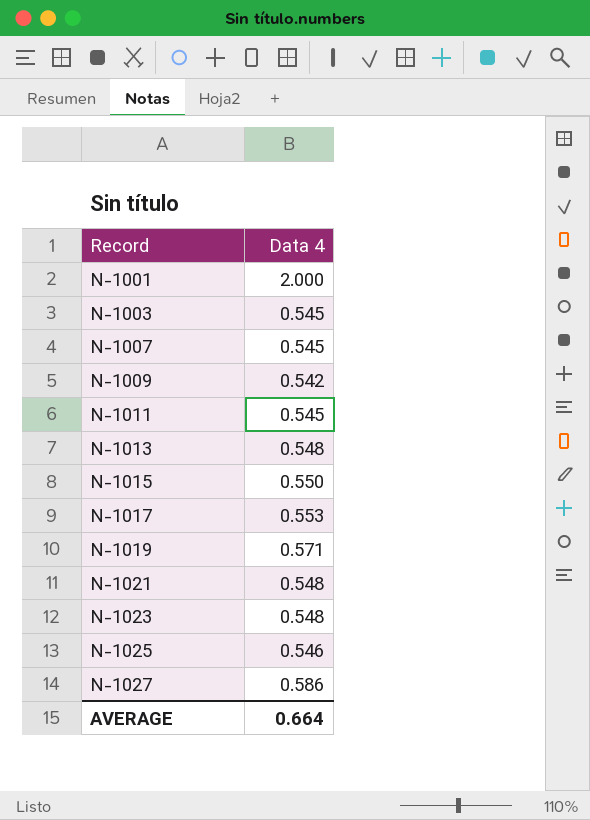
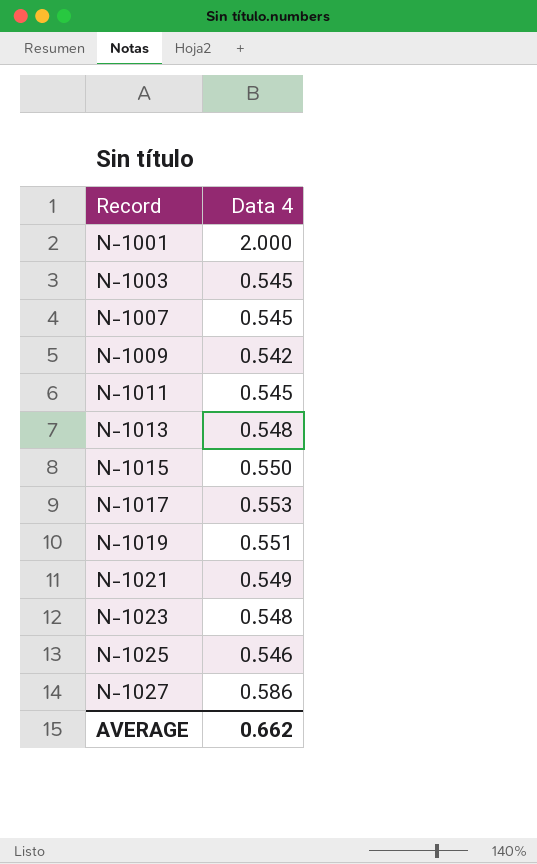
N-1019 | Data 4: 0.571 -> 0.551
N-1021 | Data 4: 0.548 -> 0.549
AVERAGE | Data 4: 0.664 -> 0.662

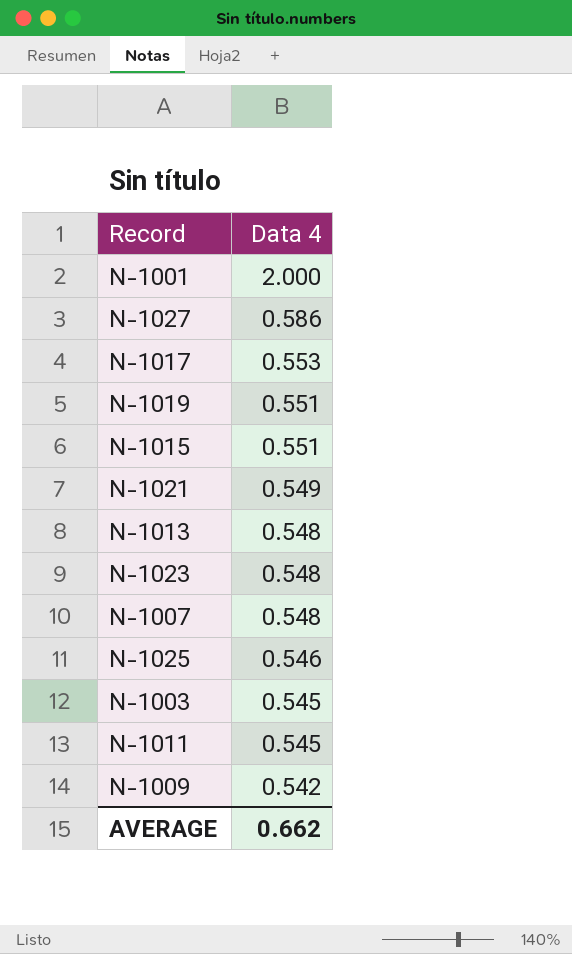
row order: Record ascending -> Data 4 descending
N-1015 | Data 4: 0.550 -> 0.551
N-1007 | Data 4: 0.545 -> 0.548

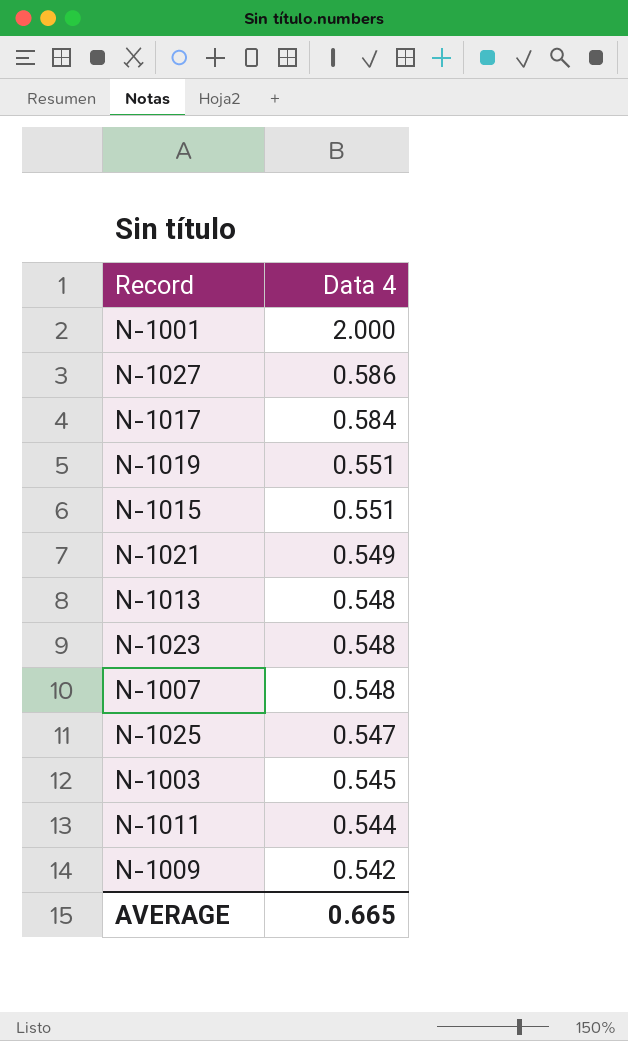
N-1017 | Data 4: 0.553 -> 0.584
N-1025 | Data 4: 0.546 -> 0.547
N-1011 | Data 4: 0.545 -> 0.544
AVERAGE | Data 4: 0.662 -> 0.665

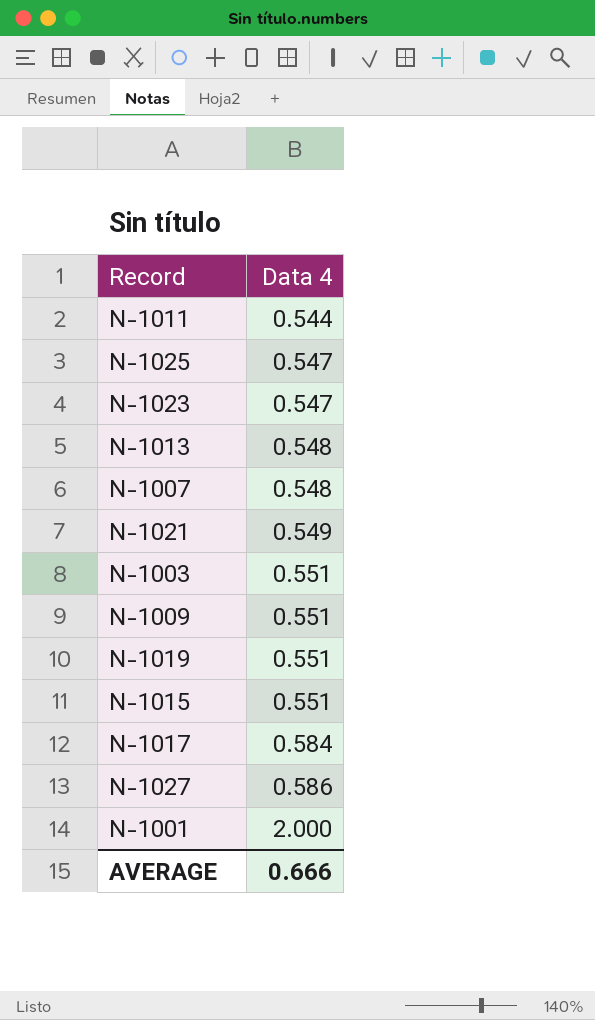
row order: Data 4 descending -> Data 4 ascending
N-1023 | Data 4: 0.548 -> 0.547
N-1003 | Data 4: 0.545 -> 0.551
N-1009 | Data 4: 0.542 -> 0.551
AVERAGE | Data 4: 0.665 -> 0.666

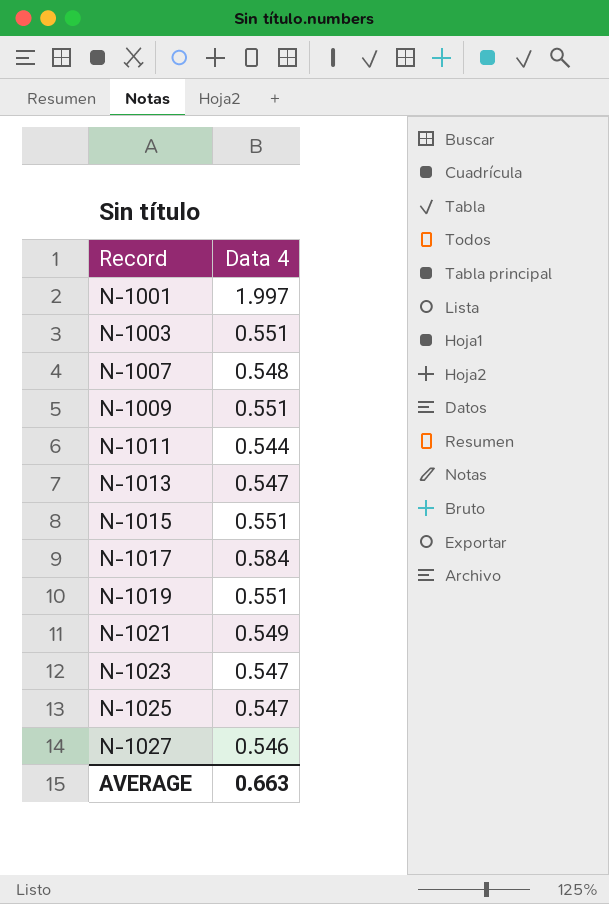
row order: Data 4 ascending -> Record ascending
N-1001 | Data 4: 2.000 -> 1.997
N-1013 | Data 4: 0.548 -> 0.547
N-1027 | Data 4: 0.586 -> 0.546
AVERAGE | Data 4: 0.666 -> 0.663

